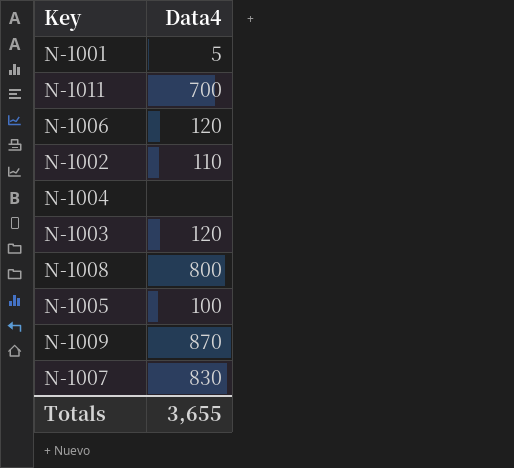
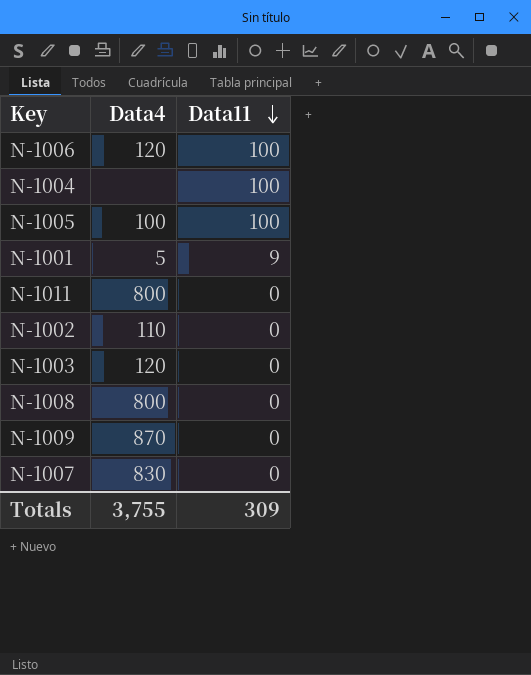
row order: none -> Data11 descending
column Data11 | position: none -> 3
N-1011 | Data4: 700 -> 800
Totals | Data4: 3,655 -> 3,755

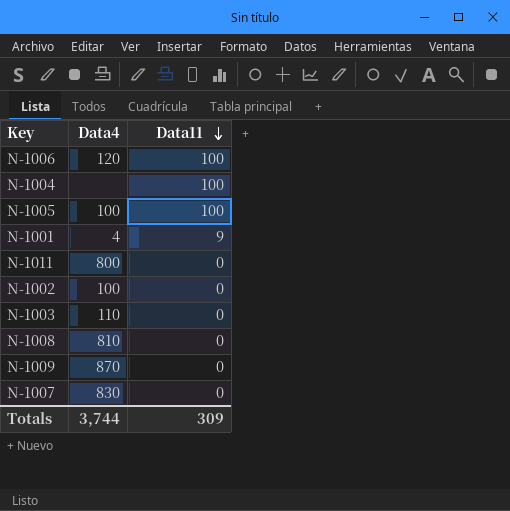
N-1001 | Data4: 5 -> 4
N-1002 | Data4: 110 -> 100
N-1003 | Data4: 120 -> 110
N-1008 | Data4: 800 -> 810
Totals | Data4: 3,755 -> 3,744

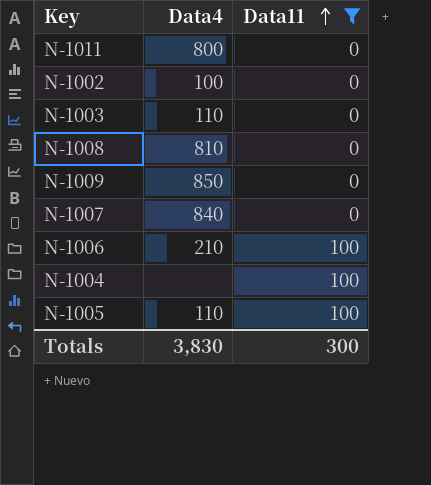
filter: none -> Data11 != 9
row order: Data11 descending -> Data11 ascending
N-1009 | Data4: 870 -> 850
N-1007 | Data4: 830 -> 840
N-1006 | Data4: 120 -> 210
N-1005 | Data4: 100 -> 110
Totals | Data4: 3,744 -> 3,830
Totals | Data11: 309 -> 300

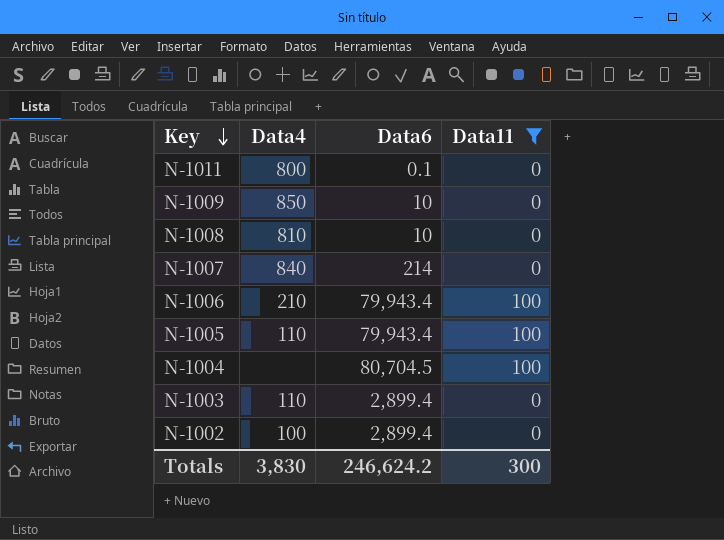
row order: Data11 ascending -> Key descending
column Data6 | position: none -> 3

